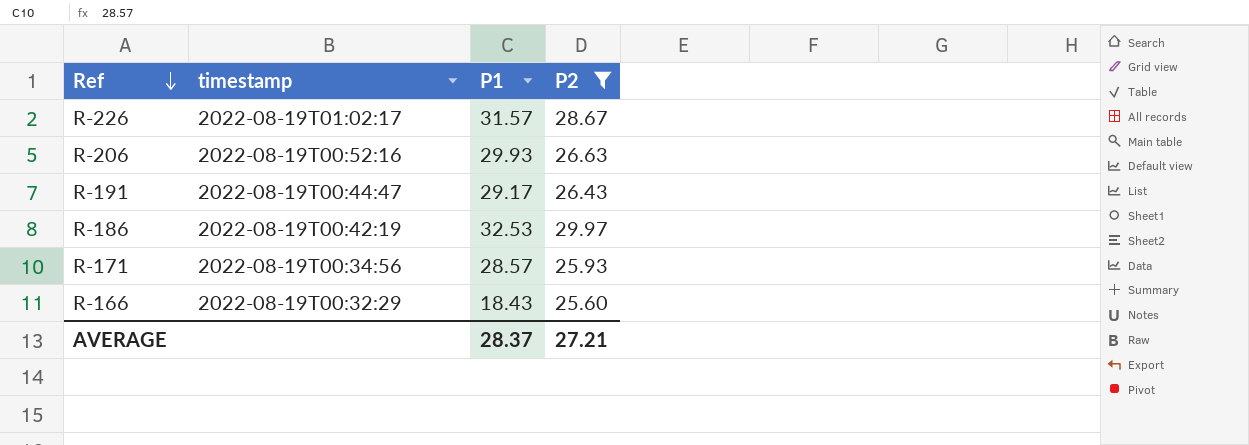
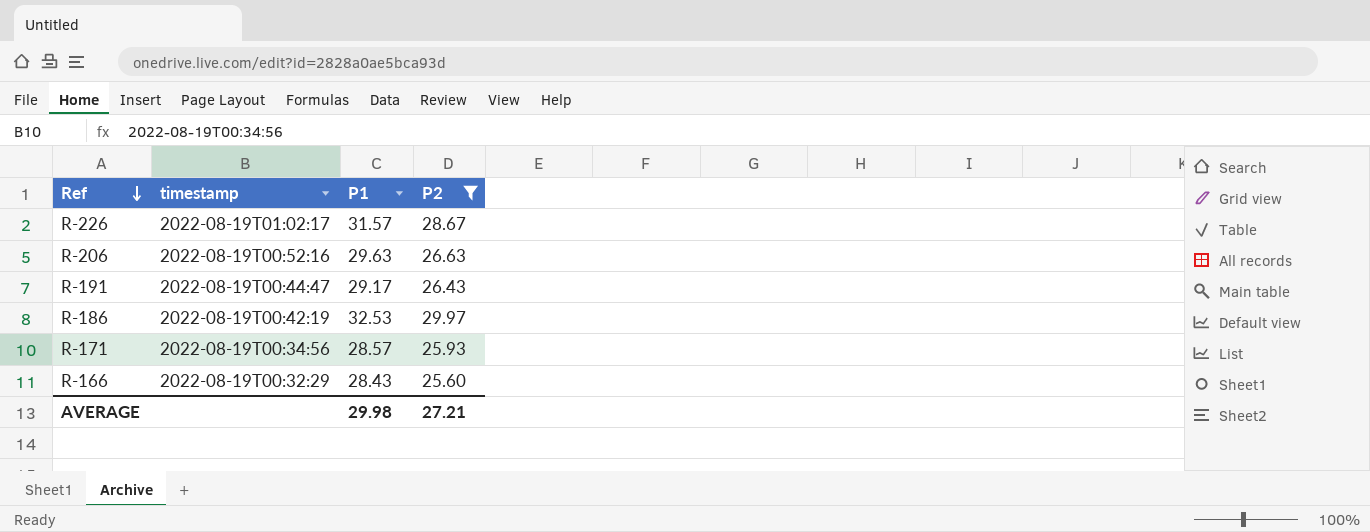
R-206 | P1: 29.93 -> 29.63
R-166 | P1: 18.43 -> 28.43
AVERAGE | P1: 28.37 -> 29.98

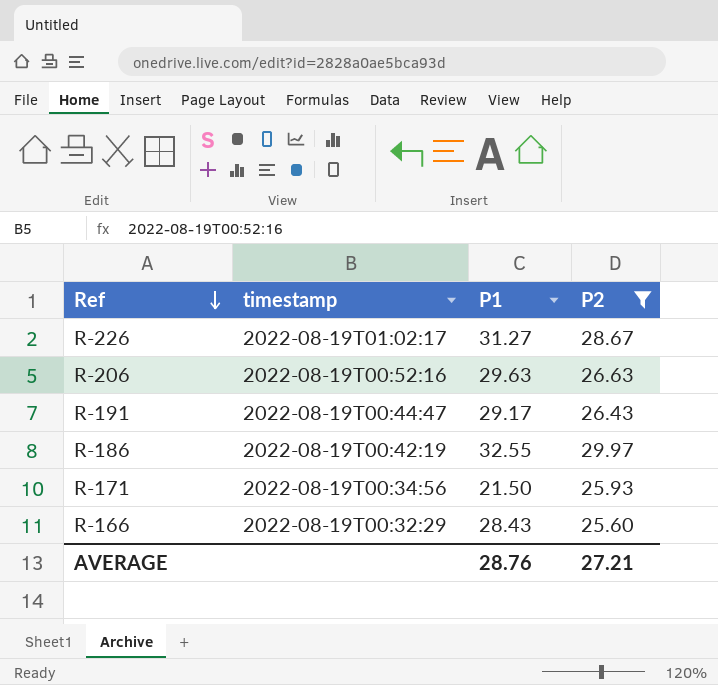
R-226 | P1: 31.57 -> 31.27
R-186 | P1: 32.53 -> 32.55
R-171 | P1: 28.57 -> 21.50
AVERAGE | P1: 29.98 -> 28.76

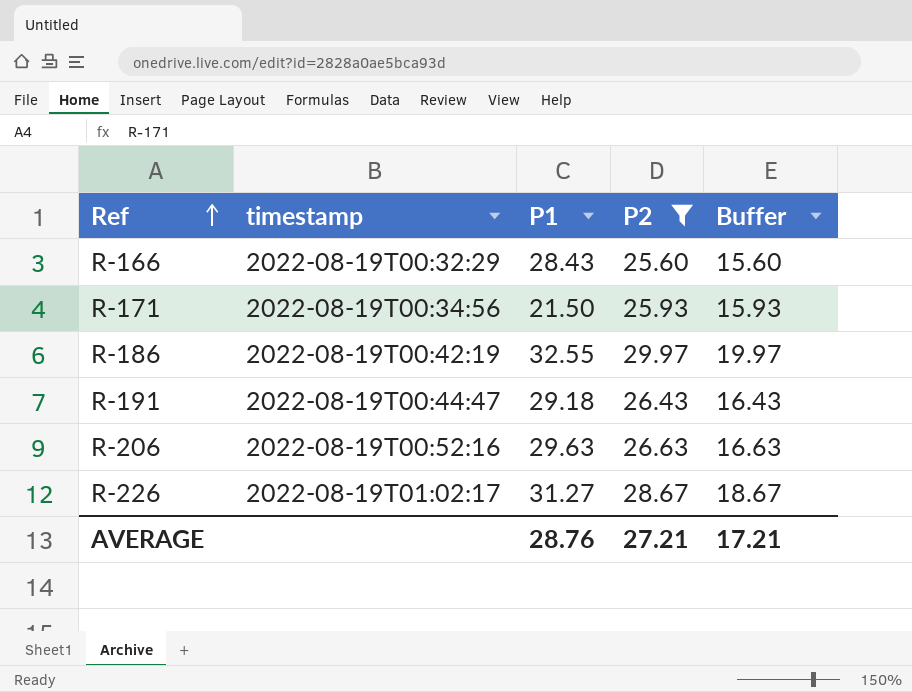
row order: Ref descending -> Ref ascending
column Buffer | formula: none -> [P2] - 10
R-191 | P1: 29.17 -> 29.18

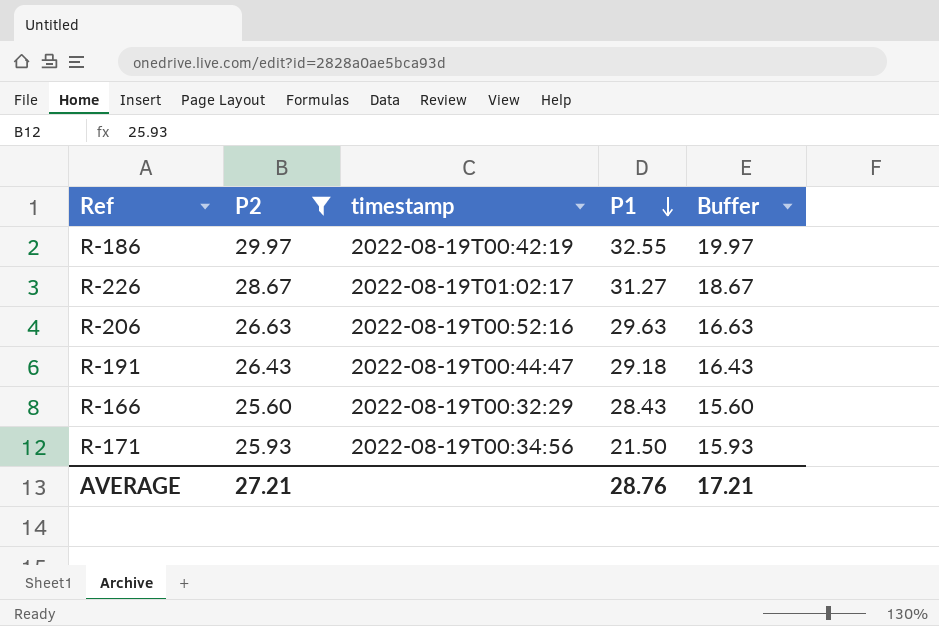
row order: Ref ascending -> P1 descending
column P2 | position: 4 -> 2

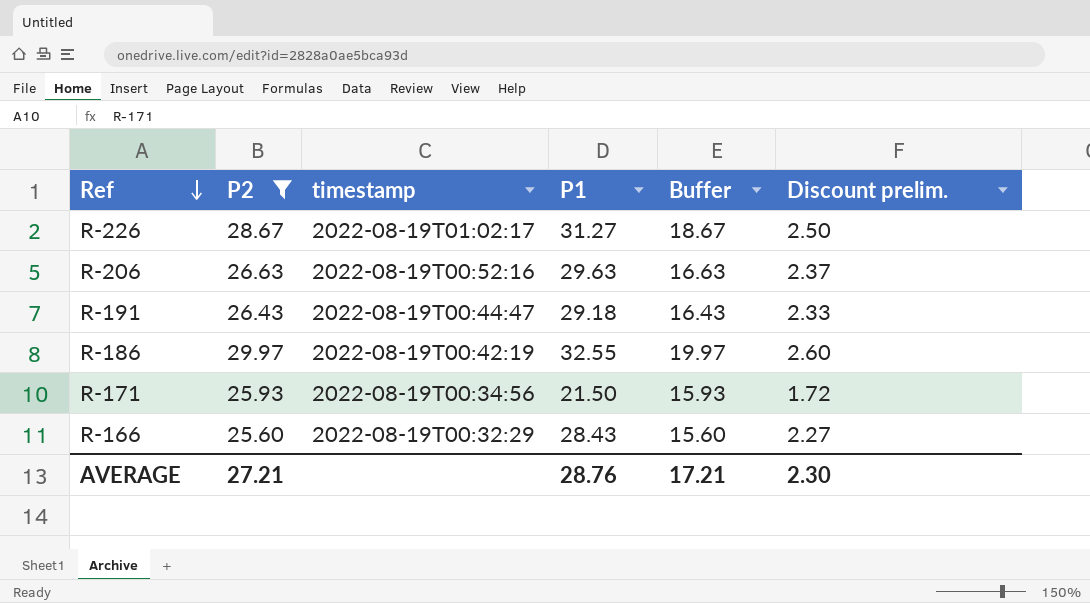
row order: P1 descending -> Ref descending
column Discount prelim. | formula: none -> [P1] * 0.08

